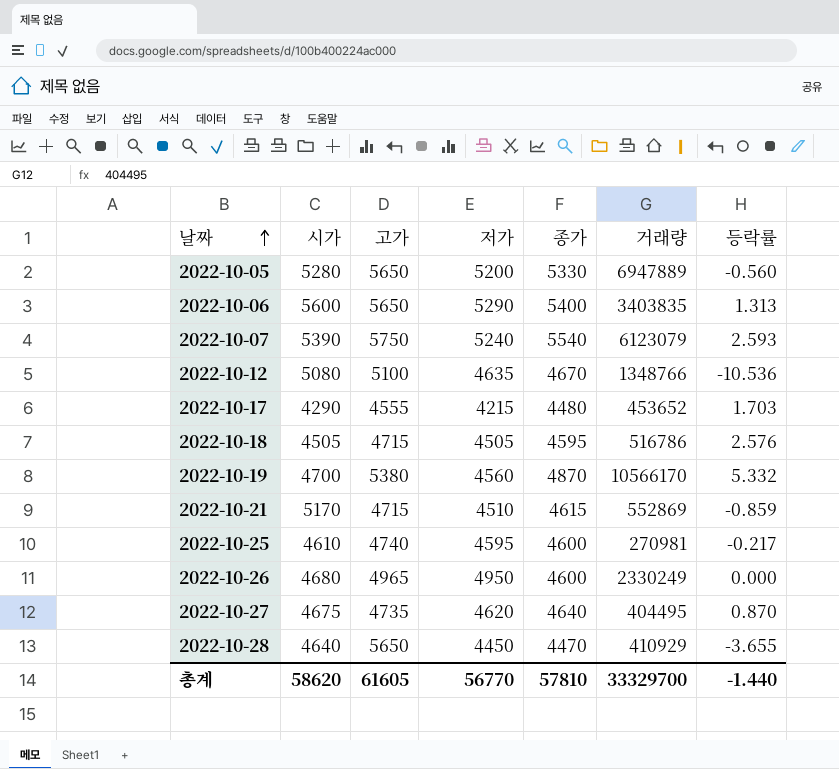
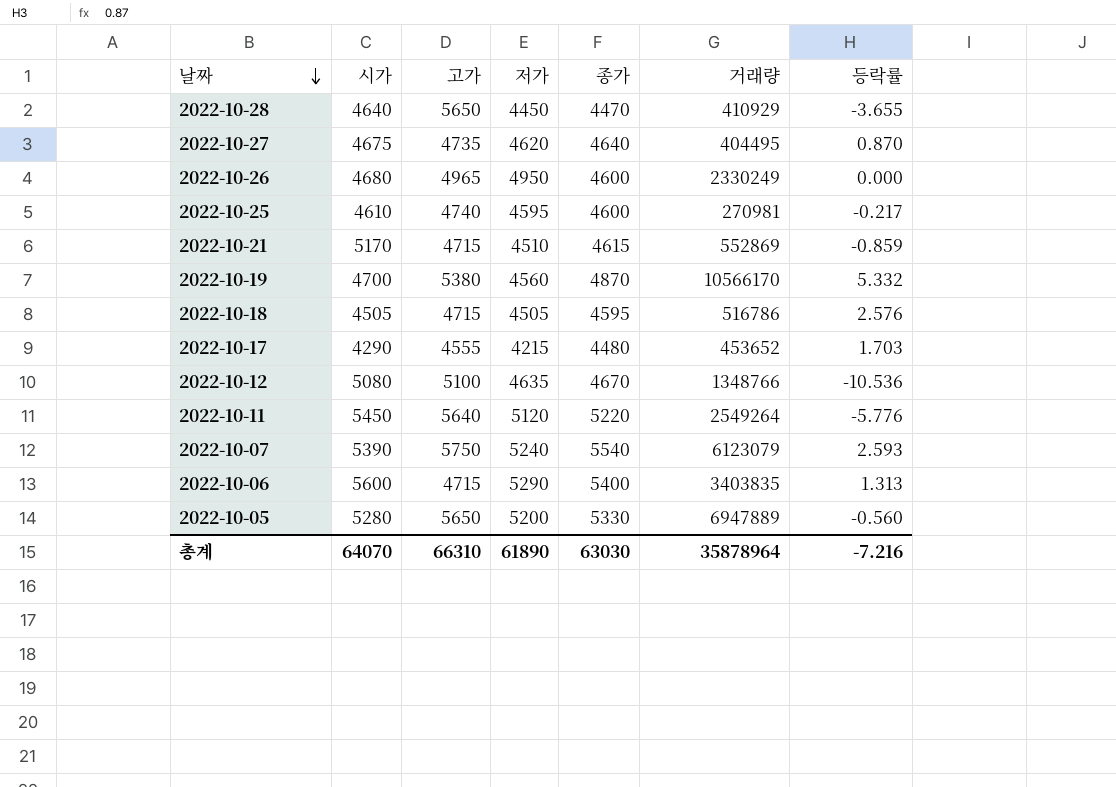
row order: 날짜 ascending -> 날짜 descending
row 2022-10-11: none -> 5450 | 5640 | 5120 | 5220 | 2549264 | -5.776
2022-10-06 | 고가: 5650 -> 4715
총계 | 시가: 58620 -> 64070
총계 | 고가: 61605 -> 66310
총계 | 저가: 56770 -> 61890
총계 | 종가: 57810 -> 63030
총계 | 거래량: 33329700 -> 35878964
총계 | 등락률: -1.440 -> -7.216

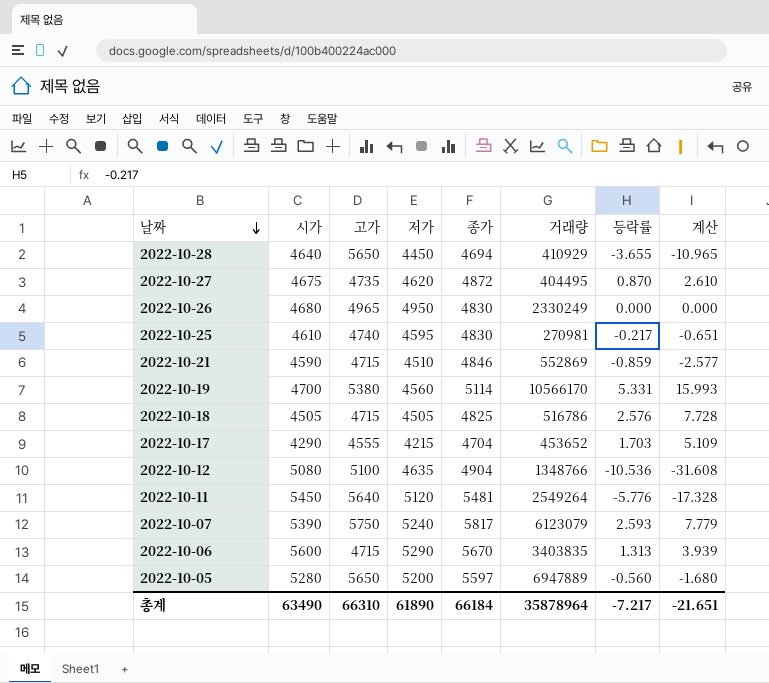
column 계산 | formula: none -> [등락률] * 3
2022-10-28 | 종가: 4470 -> 4694
2022-10-27 | 종가: 4640 -> 4872
2022-10-26 | 종가: 4600 -> 4830
2022-10-25 | 종가: 4600 -> 4830
2022-10-21 | 시가: 5170 -> 4590
2022-10-21 | 종가: 4615 -> 4846
2022-10-19 | 종가: 4870 -> 5114
2022-10-19 | 등락률: 5.332 -> 5.331
2022-10-18 | 종가: 4595 -> 4825
2022-10-17 | 종가: 4480 -> 4704
2022-10-12 | 종가: 4670 -> 4904
2022-10-11 | 종가: 5220 -> 5481
2022-10-07 | 종가: 5540 -> 5817
2022-10-06 | 종가: 5400 -> 5670
2022-10-05 | 종가: 5330 -> 5597
총계 | 시가: 64070 -> 63490
총계 | 종가: 63030 -> 66184
총계 | 등락률: -7.216 -> -7.217

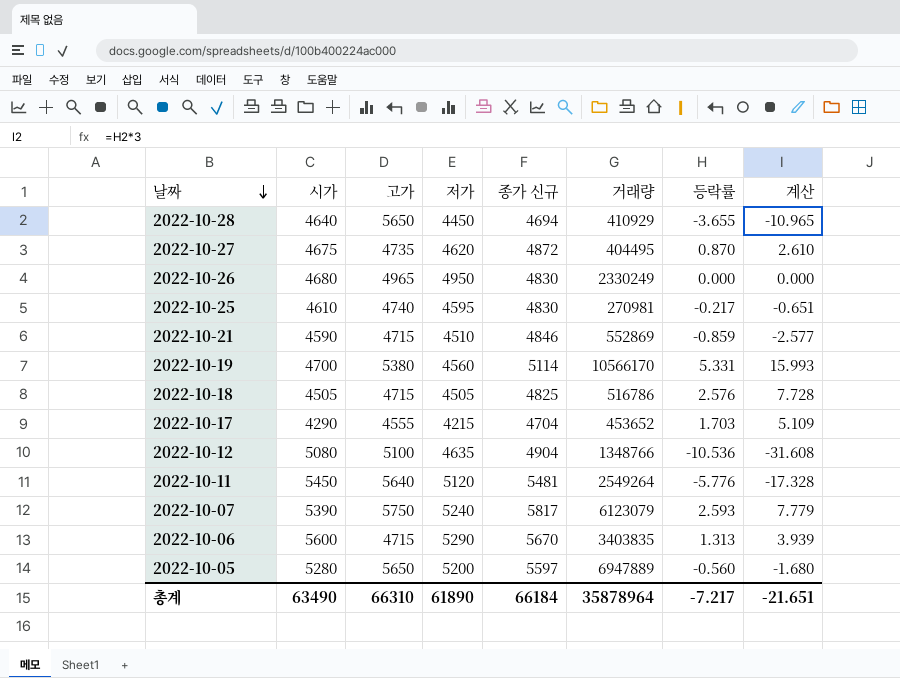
column name: 종가 -> 종가 신규

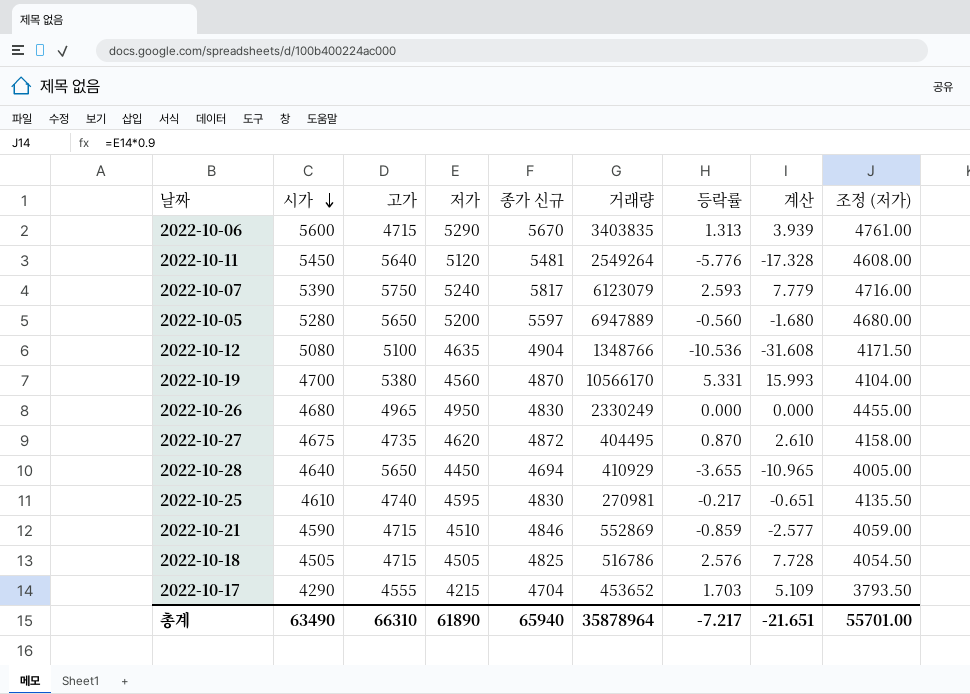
row order: 날짜 descending -> 시가 descending
column 조정 (저가) | formula: none -> [저가] * 0.9
2022-10-19 | 종가 신규: 5114 -> 4870
총계 | 종가 신규: 66184 -> 65940

